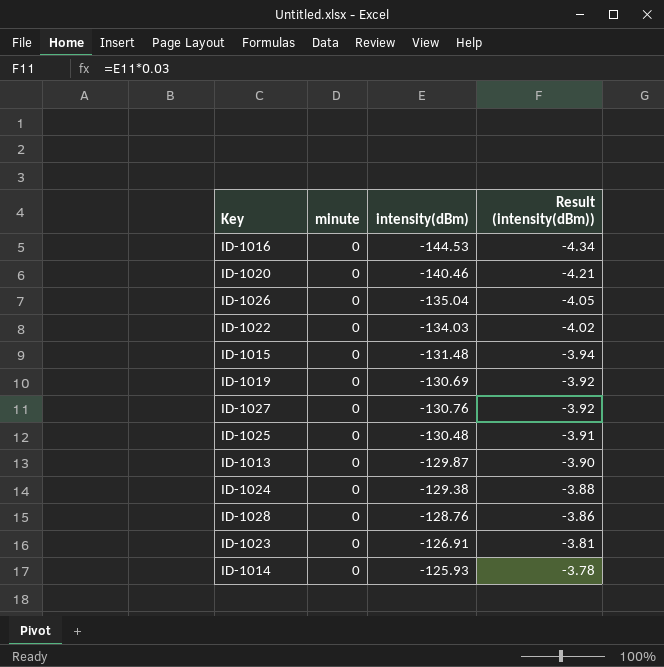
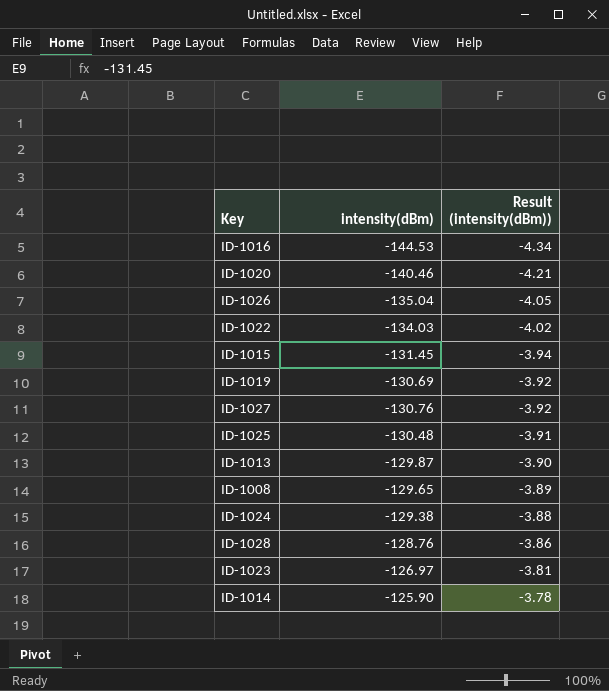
column minute | position: 2 -> none
ID-1015 | intensity(dBm): -131.48 -> -131.45
row ID-1008: none -> -129.65 | -3.89
ID-1023 | intensity(dBm): -126.91 -> -126.97
ID-1014 | intensity(dBm): -125.93 -> -125.90

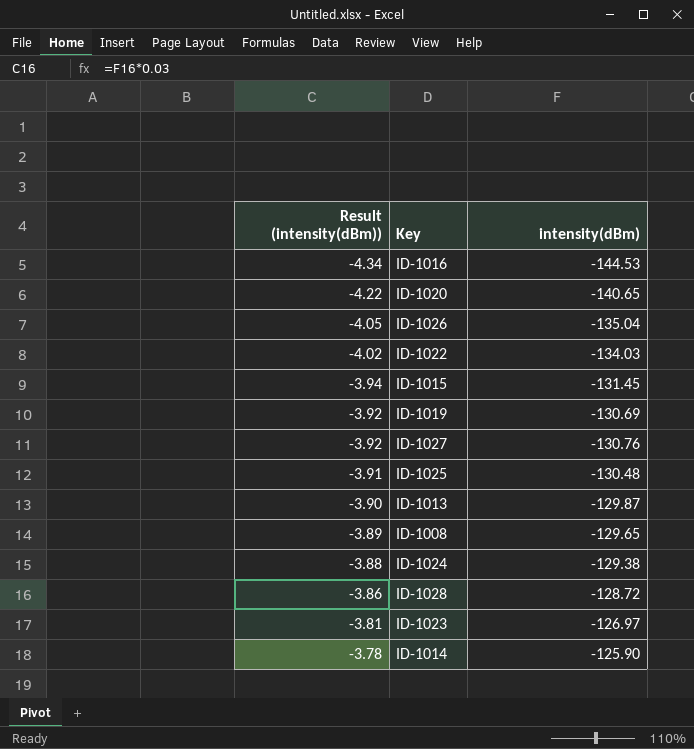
column Result (intensity(dBm)) | position: 3 -> 1
ID-1020 | Result (intensity(dBm)): -4.21 -> -4.22
ID-1020 | intensity(dBm): -140.46 -> -140.65
ID-1028 | intensity(dBm): -128.76 -> -128.72

